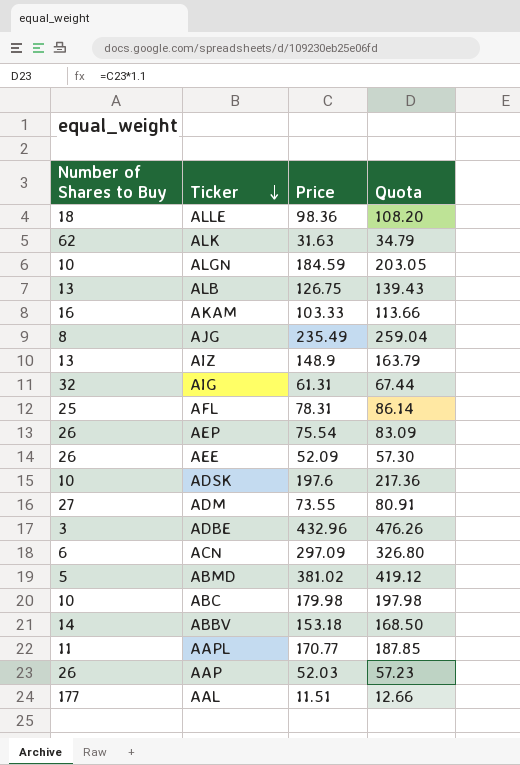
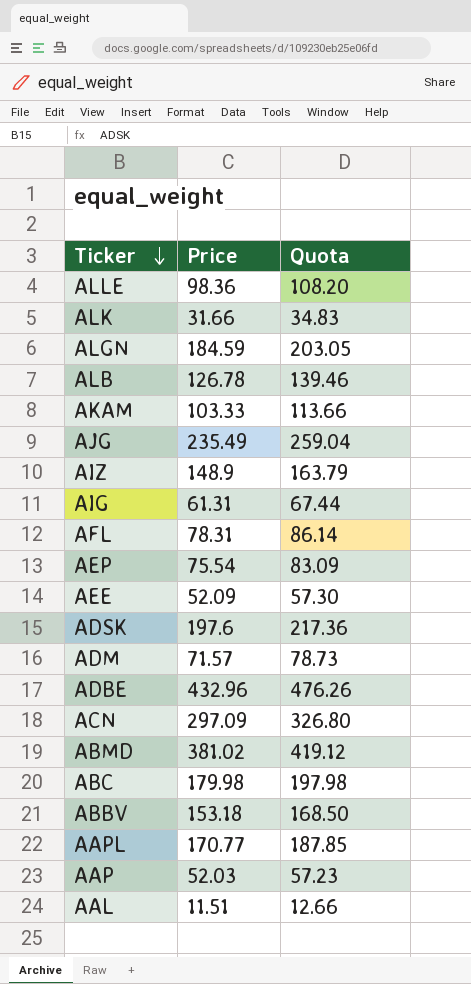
column Number of Shares to Buy | position: 1 -> none
ALK | Price: 31.63 -> 31.66
ALK | Quota: 34.79 -> 34.83
ALB | Price: 126.75 -> 126.78
ALB | Quota: 139.43 -> 139.46
ADM | Price: 73.55 -> 71.57
ADM | Quota: 80.91 -> 78.73

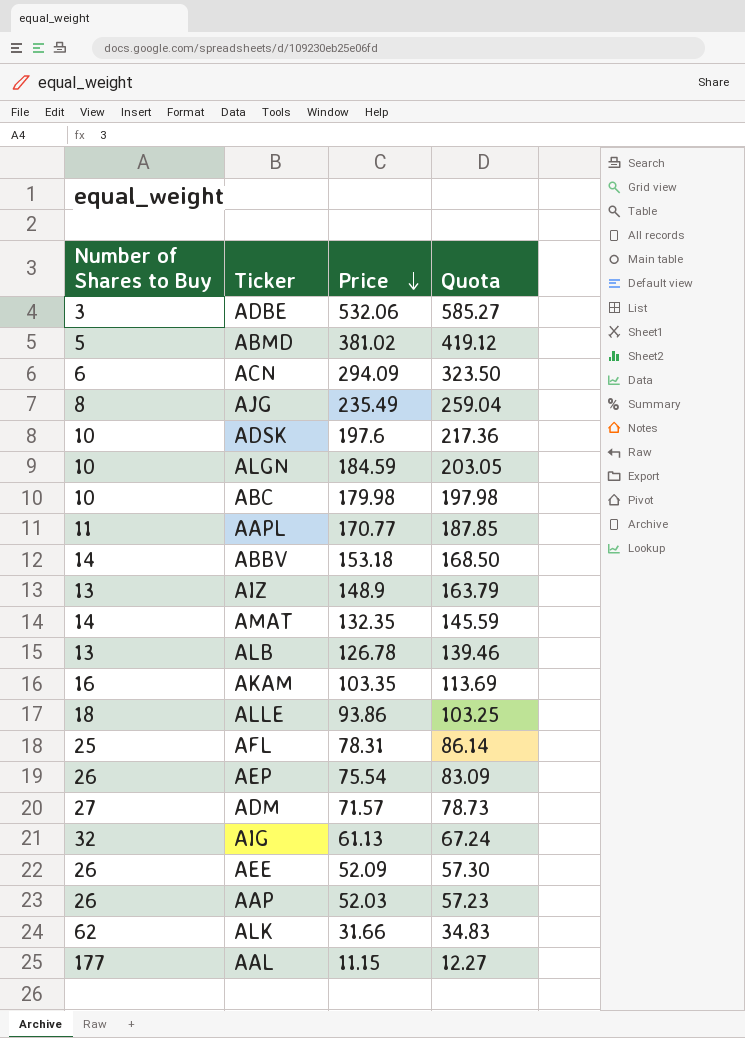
row order: Ticker descending -> Price descending
column Number of Shares to Buy | position: none -> 1
ADBE | Price: 432.96 -> 532.06
ADBE | Quota: 476.26 -> 585.27
ACN | Price: 297.09 -> 294.09
ACN | Quota: 326.80 -> 323.50
row AMAT: none -> 14 | 132.35 | 145.59
AKAM | Price: 103.33 -> 103.35
AKAM | Quota: 113.66 -> 113.69
ALLE | Price: 98.36 -> 93.86
ALLE | Quota: 108.20 -> 103.25
AIG | Price: 61.31 -> 61.13
AIG | Quota: 67.44 -> 67.24
AAL | Price: 11.51 -> 11.15
AAL | Quota: 12.66 -> 12.27

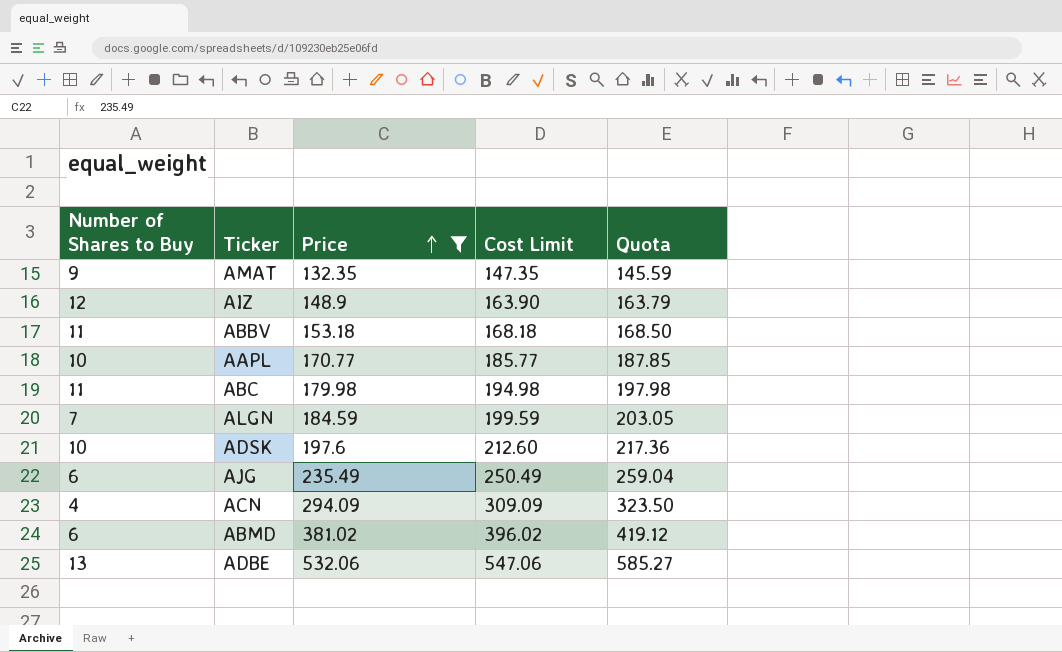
filter: none -> Price >= 132.35
row order: Price descending -> Price ascending
column Cost Limit | formula: none -> [Price] + 15
AMAT | Number of Shares to Buy: 14 -> 9
AIZ | Number of Shares to Buy: 13 -> 12
ABBV | Number of Shares to Buy: 14 -> 11
AAPL | Number of Shares to Buy: 11 -> 10
ABC | Number of Shares to Buy: 10 -> 11
ALGN | Number of Shares to Buy: 10 -> 7
AJG | Number of Shares to Buy: 8 -> 6
ACN | Number of Shares to Buy: 6 -> 4
ABMD | Number of Shares to Buy: 5 -> 6
ADBE | Number of Shares to Buy: 3 -> 13

